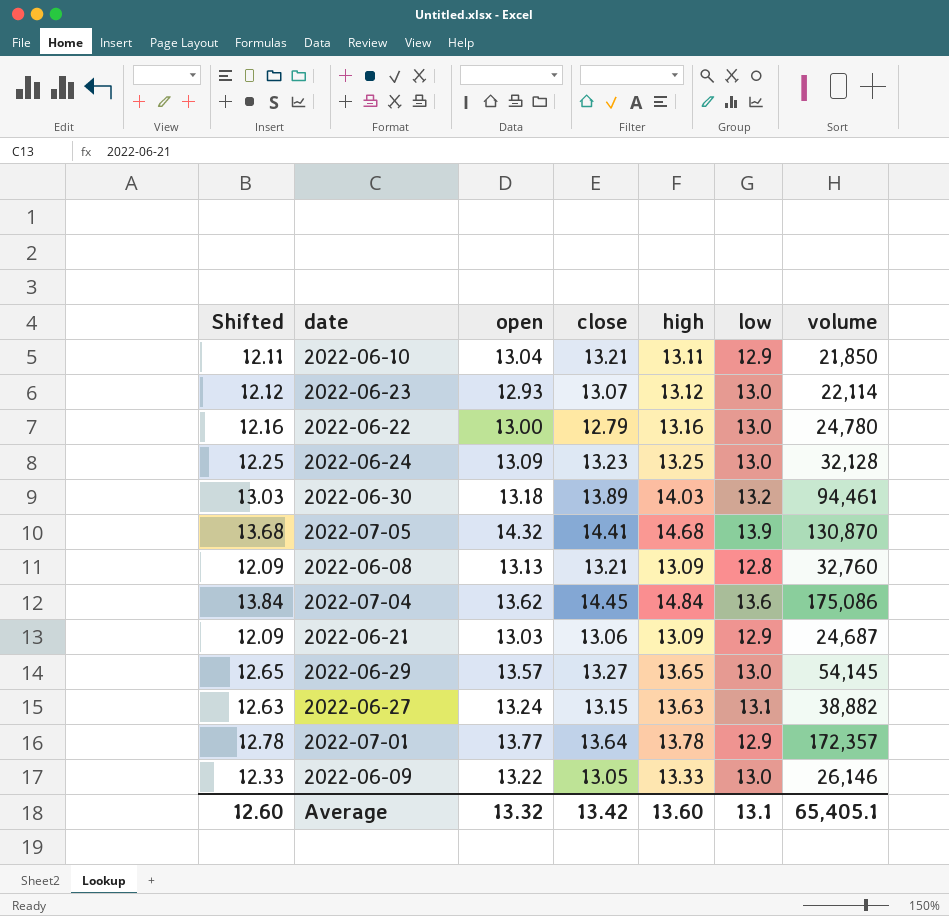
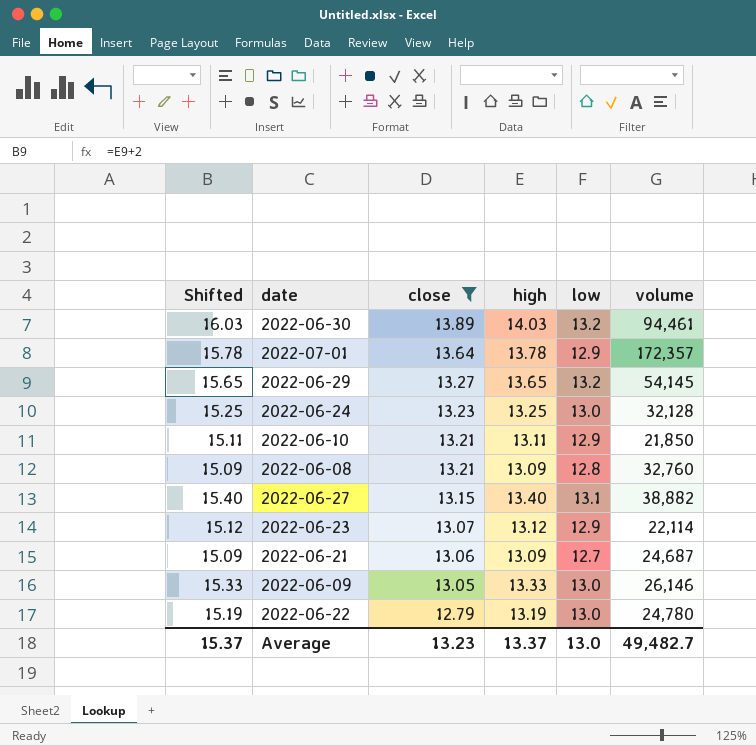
filter: none -> close <= 13.89
row order: none -> close descending
column open | position: 3 -> none
column Shifted | formula: [high] - 1 -> [high] + 2
2022-06-29 | low: 13.0 -> 13.2
2022-06-27 | high: 13.63 -> 13.40
2022-06-23 | low: 13.0 -> 12.9
2022-06-21 | low: 12.9 -> 12.7
2022-06-22 | high: 13.16 -> 13.19
Average | Shifted: 12.60 -> 15.37
Average | close: 13.42 -> 13.23
Average | high: 13.60 -> 13.37
Average | low: 13.1 -> 13.0
Average | volume: 65,405.1 -> 49,482.7

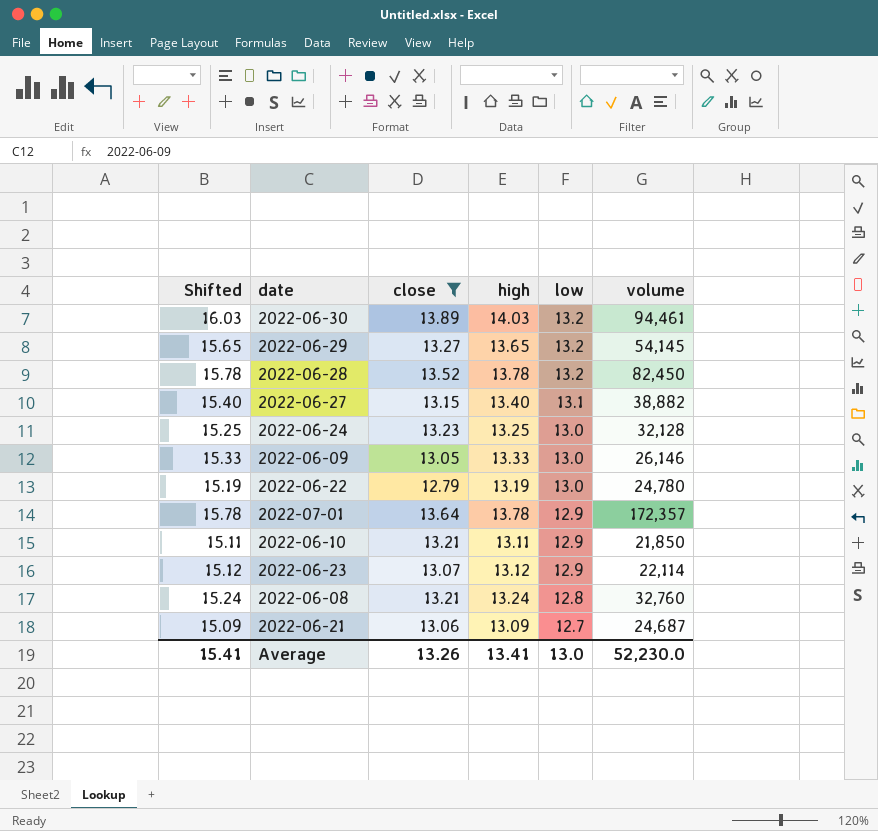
row order: close descending -> low descending
row 2022-06-28: none -> 15.78 | 13.52 | 13.78 | 13.2 | 82,450
2022-06-08 | Shifted: 15.09 -> 15.24
2022-06-08 | high: 13.09 -> 13.24
Average | Shifted: 15.37 -> 15.41
Average | close: 13.23 -> 13.26
Average | high: 13.37 -> 13.41
Average | volume: 49,482.7 -> 52,230.0

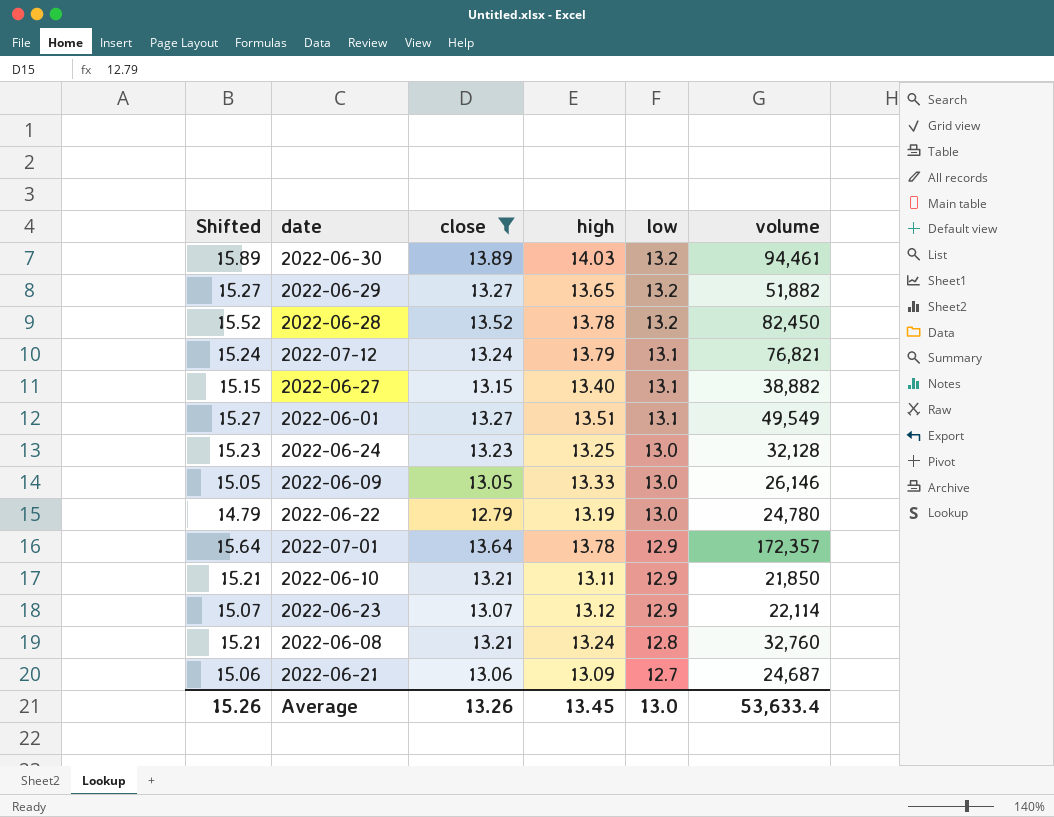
column Shifted | formula: [high] + 2 -> [close] + 2
2022-06-29 | volume: 54,145 -> 51,882
row 2022-07-12: none -> 15.24 | 13.24 | 13.79 | 13.1 | 76,821
row 2022-06-01: none -> 15.27 | 13.27 | 13.51 | 13.1 | 49,549
Average | Shifted: 15.41 -> 15.26
Average | high: 13.41 -> 13.45
Average | volume: 52,230.0 -> 53,633.4

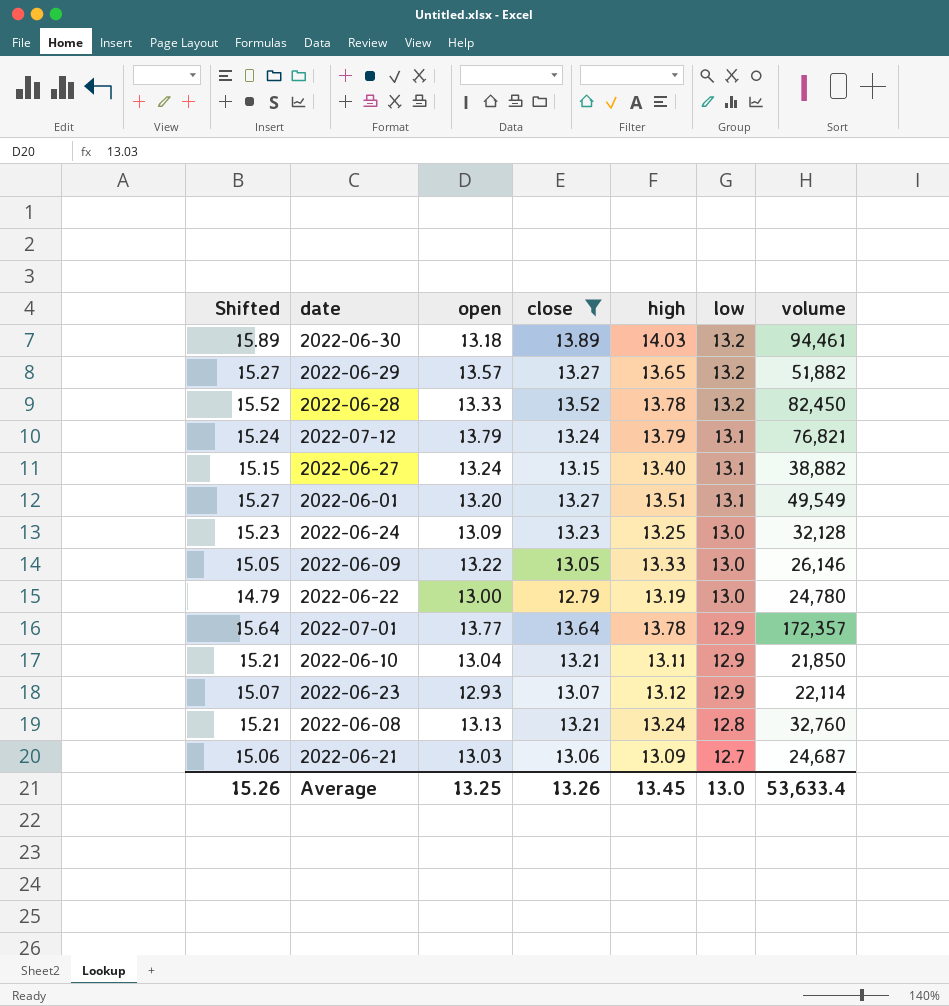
column open | position: none -> 3

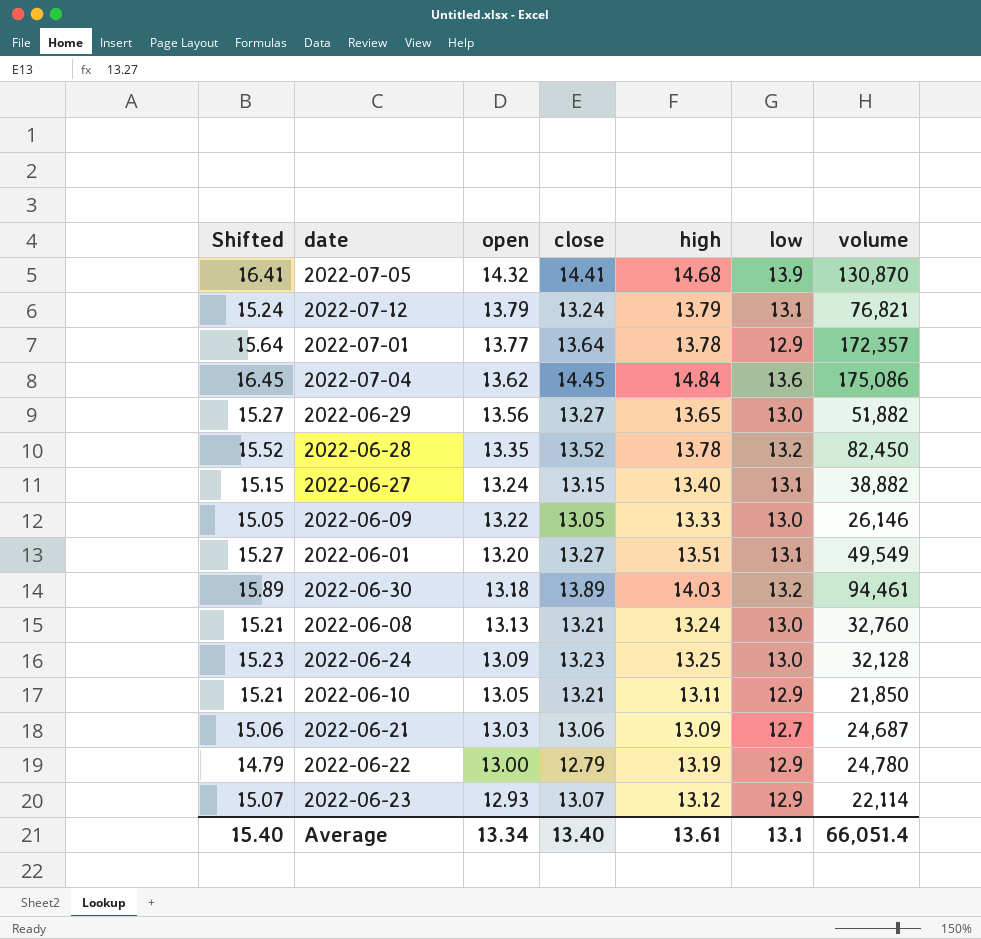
filter: close <= 13.89 -> none
row order: low descending -> open descending
2022-06-29 | open: 13.57 -> 13.56
2022-06-29 | low: 13.2 -> 13.0
2022-06-28 | open: 13.33 -> 13.35
2022-06-08 | low: 12.8 -> 13.0
2022-06-10 | open: 13.04 -> 13.05
2022-06-22 | low: 13.0 -> 12.9
Average | Shifted: 15.26 -> 15.40
Average | open: 13.25 -> 13.34
Average | close: 13.26 -> 13.40
Average | high: 13.45 -> 13.61
Average | low: 13.0 -> 13.1
Average | volume: 53,633.4 -> 66,051.4

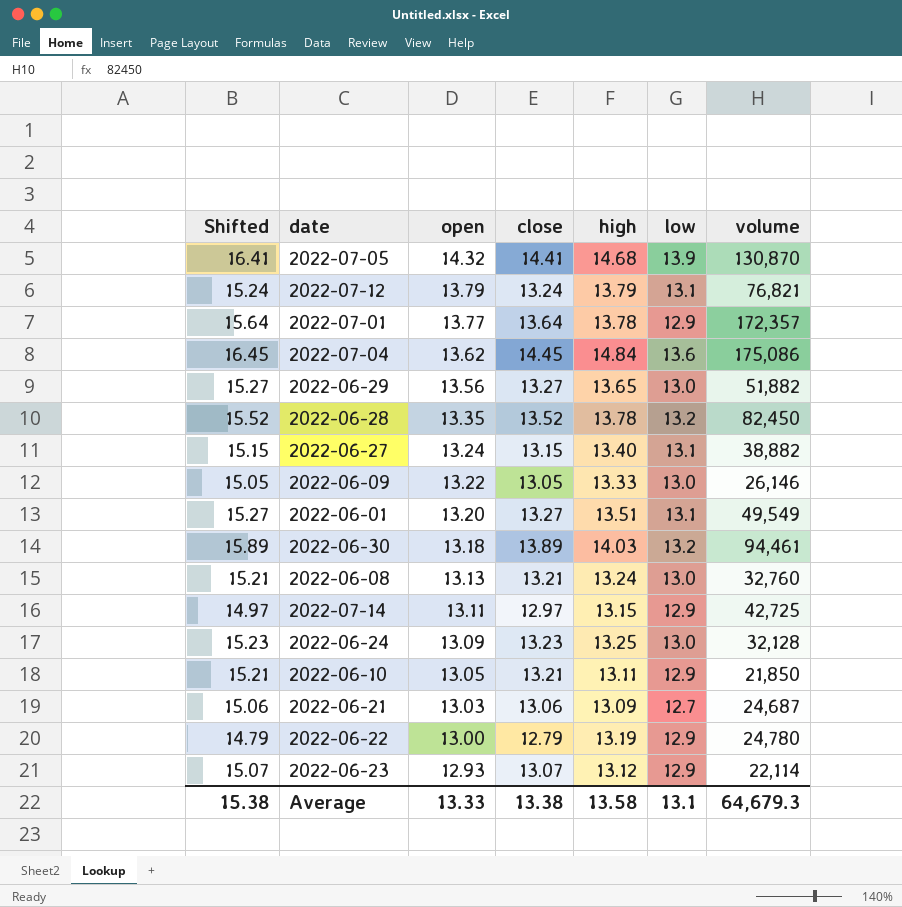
row 2022-07-14: none -> 14.97 | 13.11 | 12.97 | 13.15 | 12.9 | 42,725
Average | Shifted: 15.40 -> 15.38
Average | open: 13.34 -> 13.33
Average | close: 13.40 -> 13.38
Average | high: 13.61 -> 13.58
Average | volume: 66,051.4 -> 64,679.3

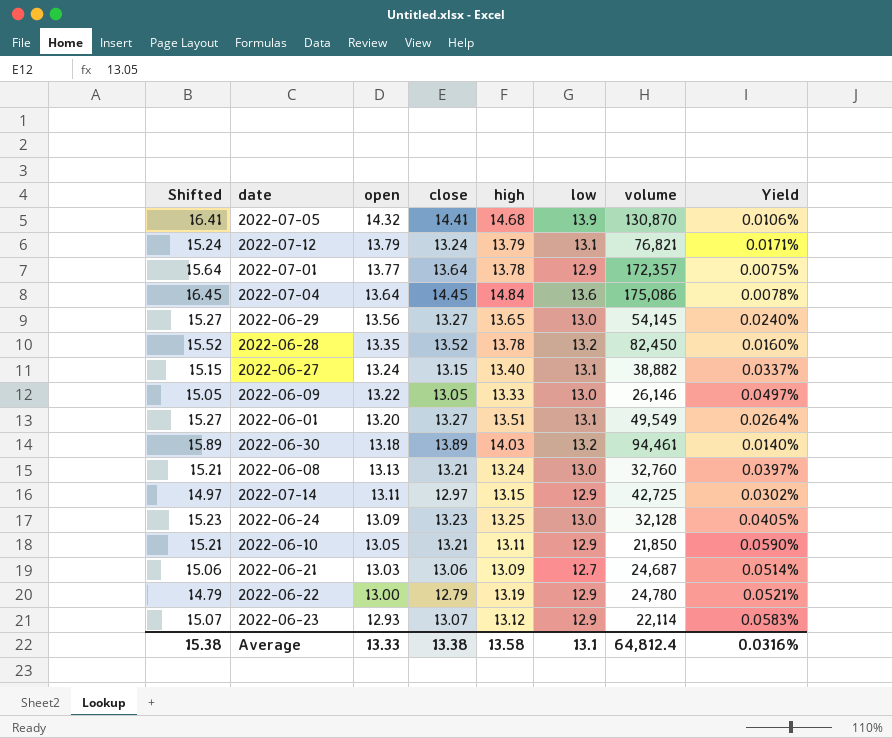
column Yield | formula: none -> [low] / [volume]
2022-07-04 | open: 13.62 -> 13.64
2022-06-29 | volume: 51,882 -> 54,145
Average | volume: 64,679.3 -> 64,812.4

